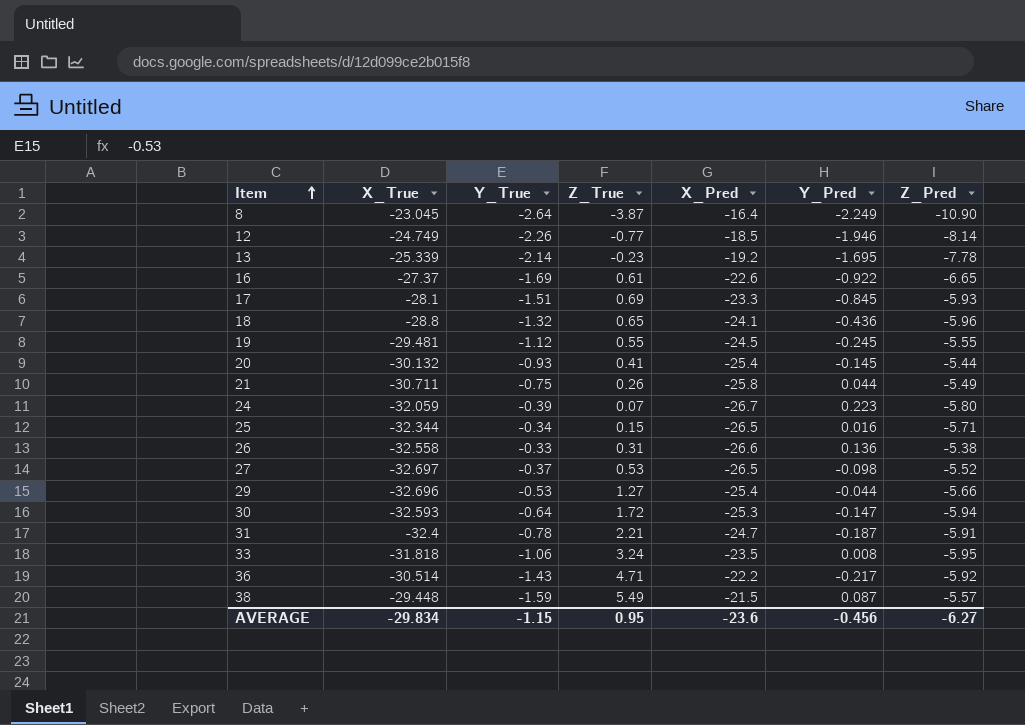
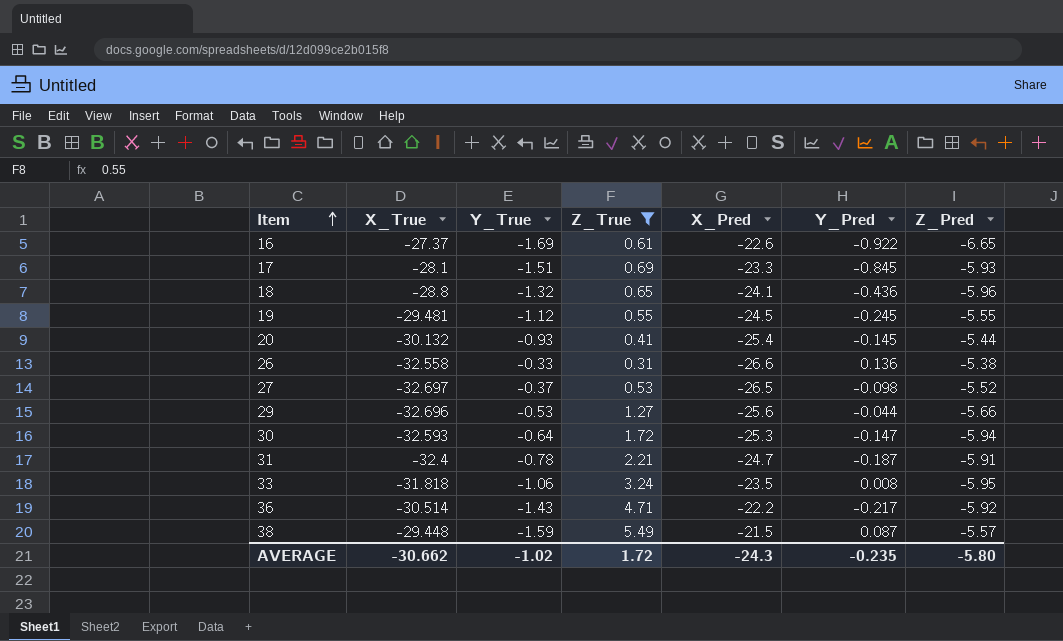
filter: none -> Z_True >= 0.31
29 | X_Pred: -25.4 -> -25.6
AVERAGE | X_True: -29.834 -> -30.662
AVERAGE | Y_True: -1.15 -> -1.02
AVERAGE | Z_True: 0.95 -> 1.72
AVERAGE | X_Pred: -23.6 -> -24.3
AVERAGE | Y_Pred: -0.456 -> -0.235
AVERAGE | Z_Pred: -6.27 -> -5.80

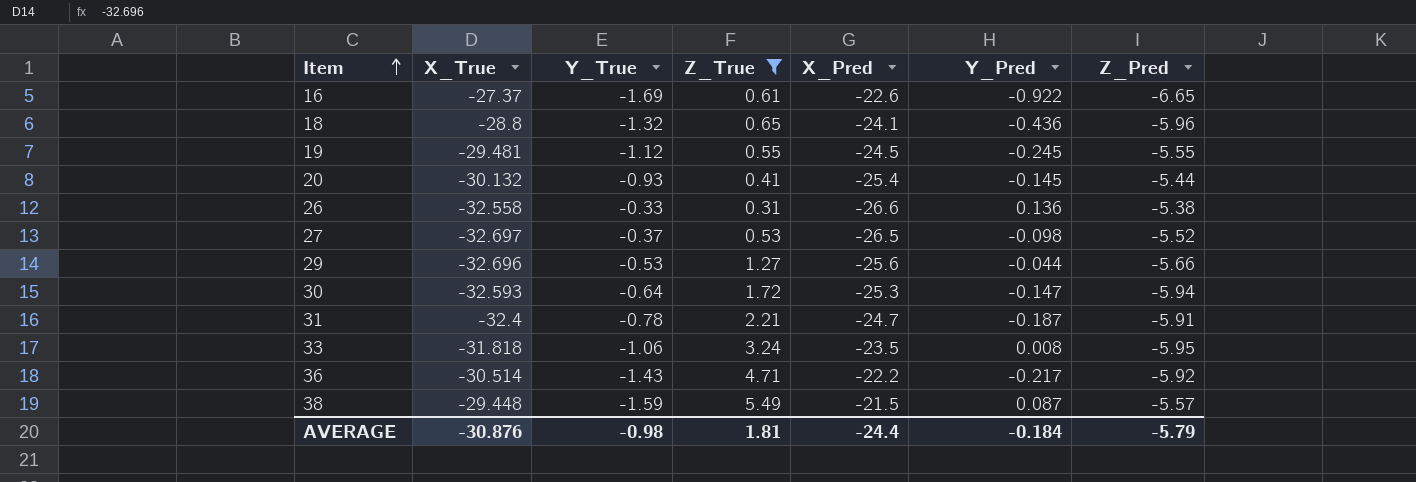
row 17: -28.1 | -1.51 | 0.69 | -23.3 | -0.845 | -5.93 -> none
AVERAGE | X_True: -30.662 -> -30.876
AVERAGE | Y_True: -1.02 -> -0.98
AVERAGE | Z_True: 1.72 -> 1.81
AVERAGE | X_Pred: -24.3 -> -24.4
AVERAGE | Y_Pred: -0.235 -> -0.184
AVERAGE | Z_Pred: -5.80 -> -5.79

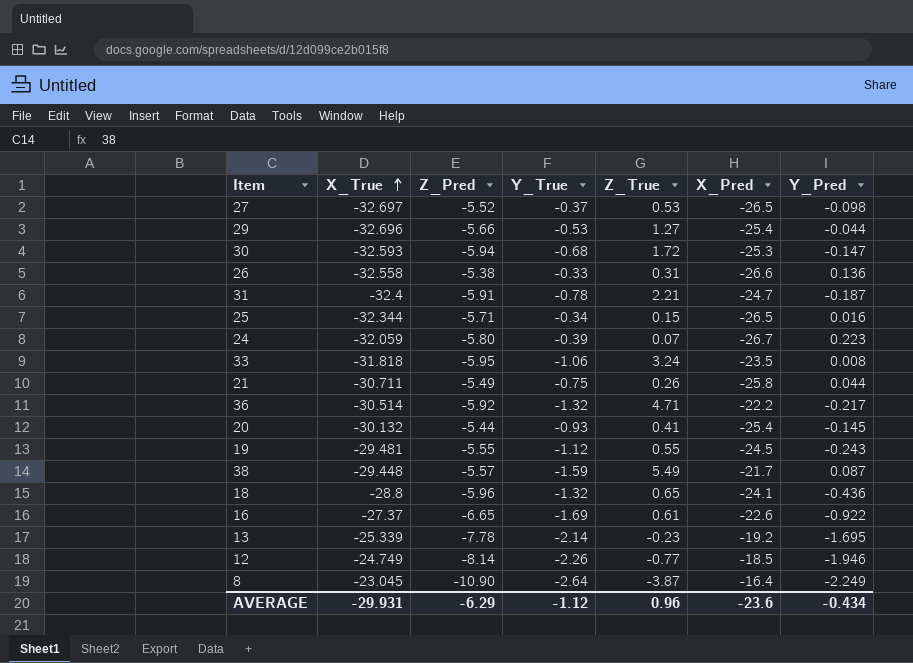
filter: Z_True >= 0.31 -> none
row order: Item ascending -> X_True ascending
column Z_Pred | position: 7 -> 3
29 | X_Pred: -25.6 -> -25.4
30 | Y_True: -0.64 -> -0.68
36 | Y_True: -1.43 -> -1.32
19 | Y_Pred: -0.245 -> -0.243
38 | X_Pred: -21.5 -> -21.7
AVERAGE | X_True: -30.876 -> -29.931
AVERAGE | Z_Pred: -5.79 -> -6.29
AVERAGE | Y_True: -0.98 -> -1.12
AVERAGE | Z_True: 1.81 -> 0.96
AVERAGE | X_Pred: -24.4 -> -23.6
AVERAGE | Y_Pred: -0.184 -> -0.434

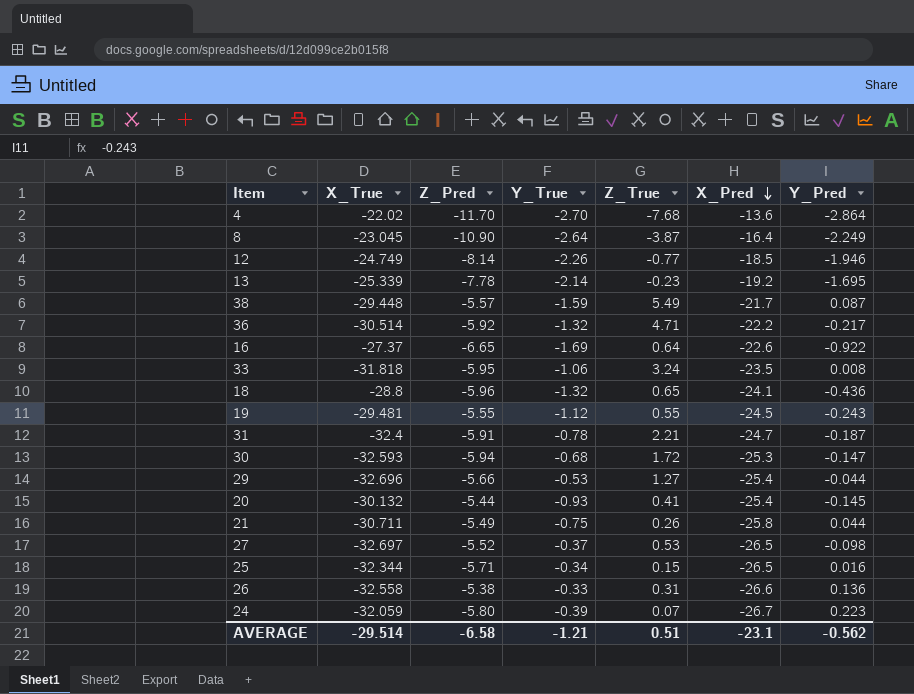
row order: X_True ascending -> X_Pred descending
row 4: none -> -22.02 | -11.70 | -2.70 | -7.68 | -13.6 | -2.864
16 | Z_True: 0.61 -> 0.64
AVERAGE | X_True: -29.931 -> -29.514
AVERAGE | Z_Pred: -6.29 -> -6.58
AVERAGE | Y_True: -1.12 -> -1.21
AVERAGE | Z_True: 0.96 -> 0.51
AVERAGE | X_Pred: -23.6 -> -23.1
AVERAGE | Y_Pred: -0.434 -> -0.562

